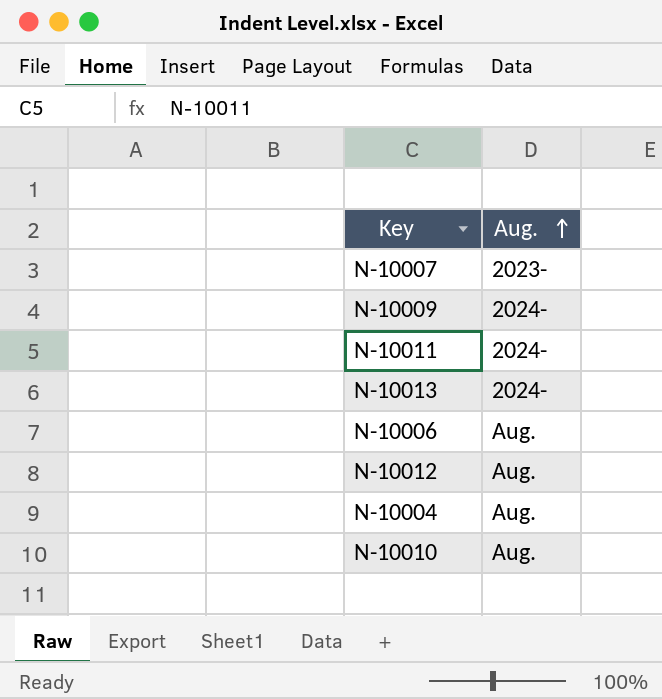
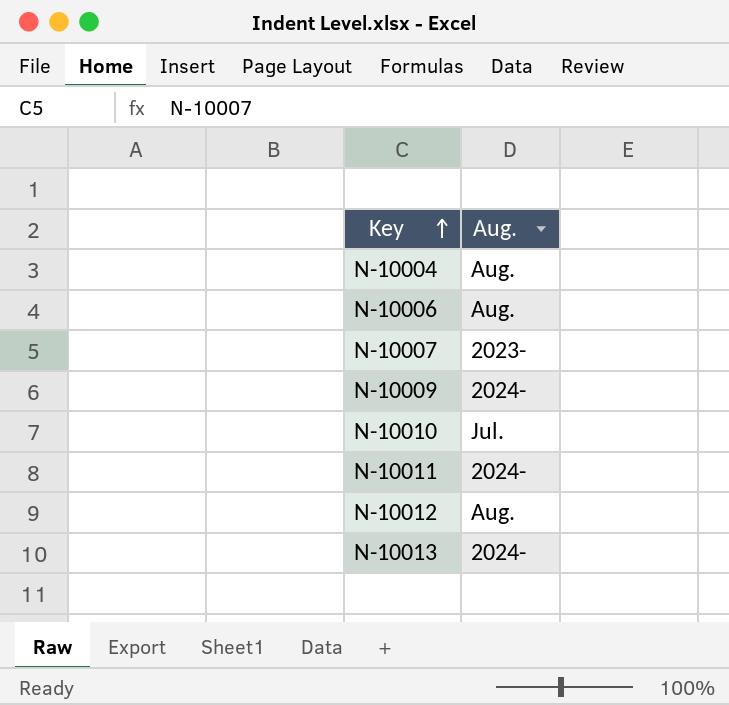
row order: Aug. ascending -> Key ascending
N-10010 | Aug.: Aug. -> Jul.

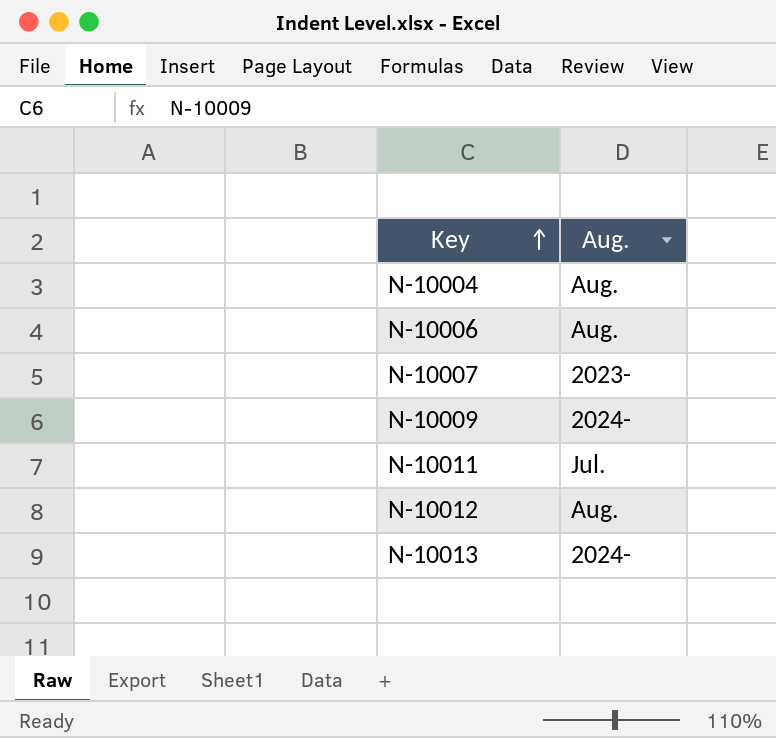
row N-10010: Jul. -> none
N-10011 | Aug.: 2024- -> Jul.

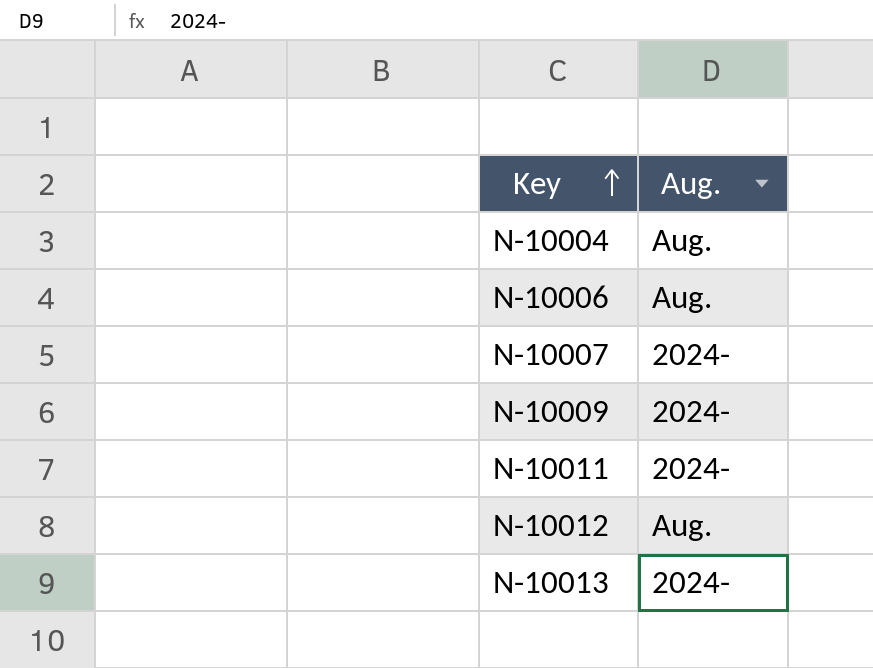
N-10007 | Aug.: 2023- -> 2024-
N-10011 | Aug.: Jul. -> 2024-

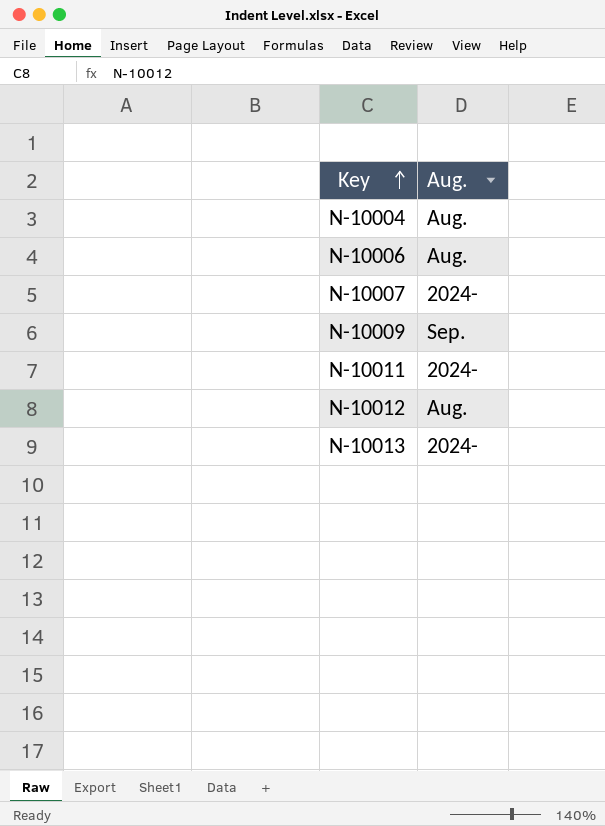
N-10009 | Aug.: 2024- -> Sep.

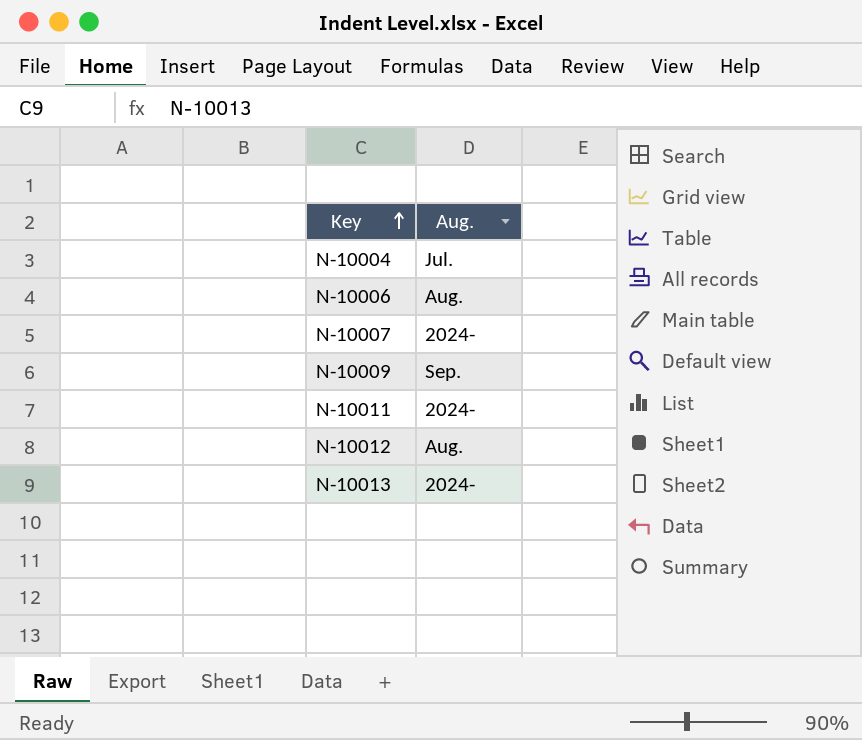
N-10004 | Aug.: Aug. -> Jul.

